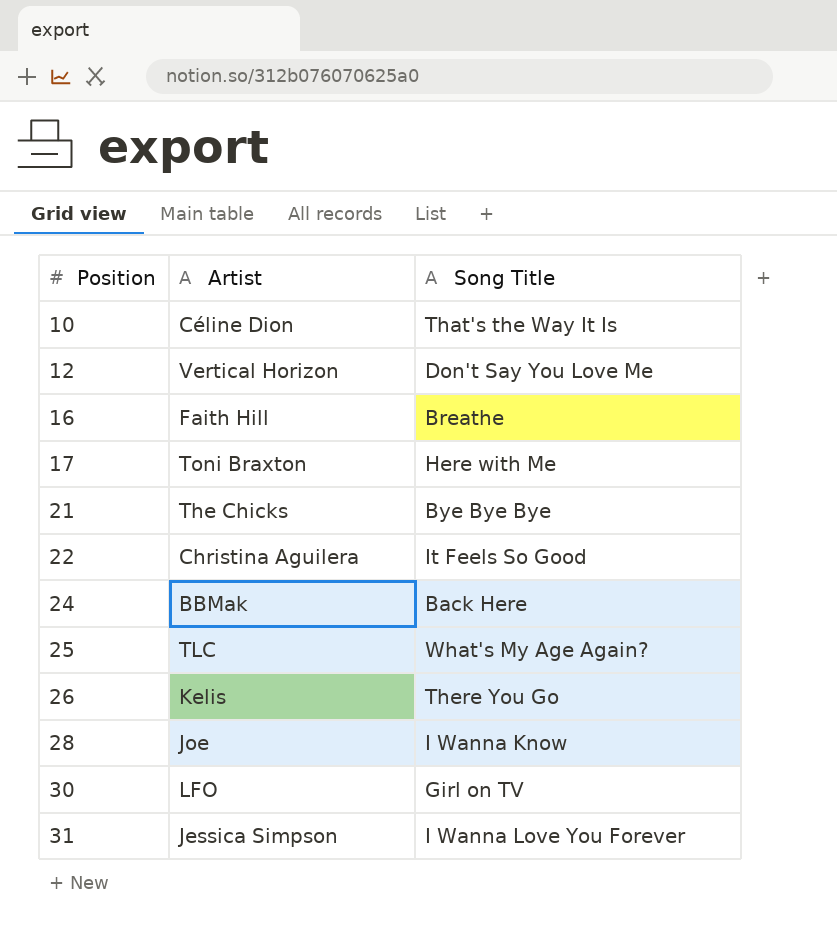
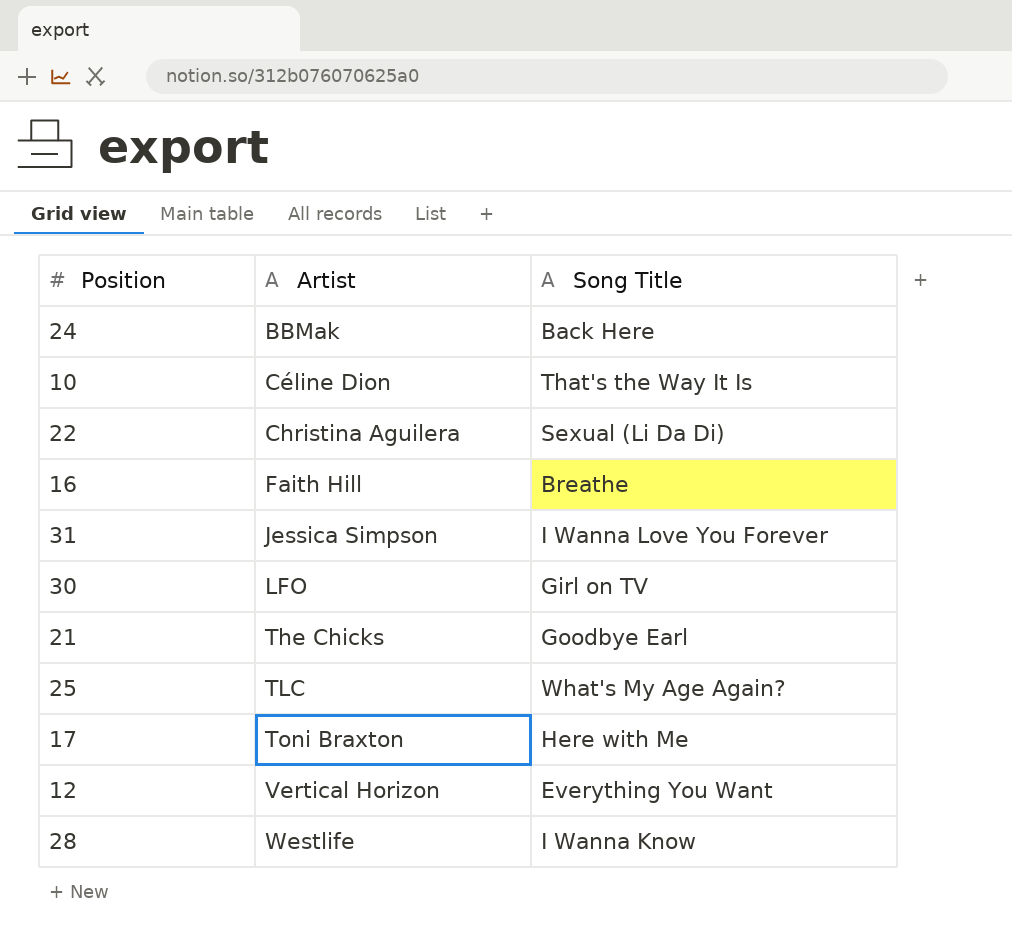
row order: Position ascending -> Artist ascending
row 26: Kelis | There You Go -> none
22 | Song Title: It Feels So Good -> Sexual (Li Da Di)
21 | Song Title: Bye Bye Bye -> Goodbye Earl
12 | Song Title: Don't Say You Love Me -> Everything You Want
28 | Artist: Joe -> Westlife

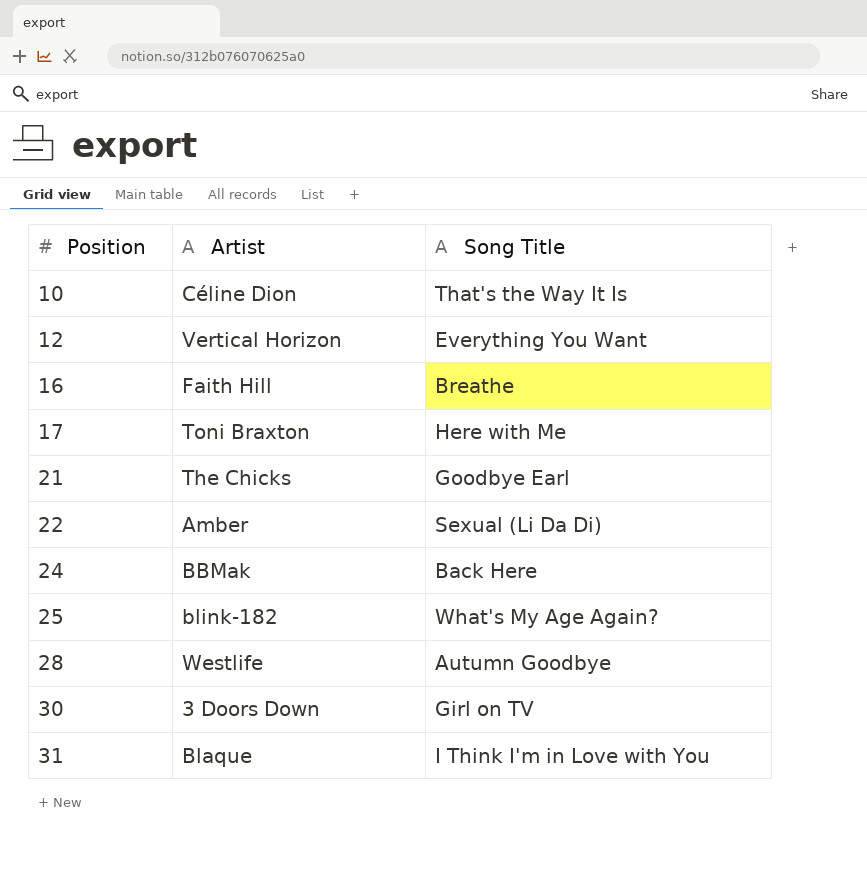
row order: Artist ascending -> Position ascending
22 | Artist: Christina Aguilera -> Amber
25 | Artist: TLC -> blink-182
28 | Song Title: I Wanna Know -> Autumn Goodbye
30 | Artist: LFO -> 3 Doors Down
31 | Artist: Jessica Simpson -> Blaque
31 | Song Title: I Wanna Love You Forever -> I Think I'm in Love with You

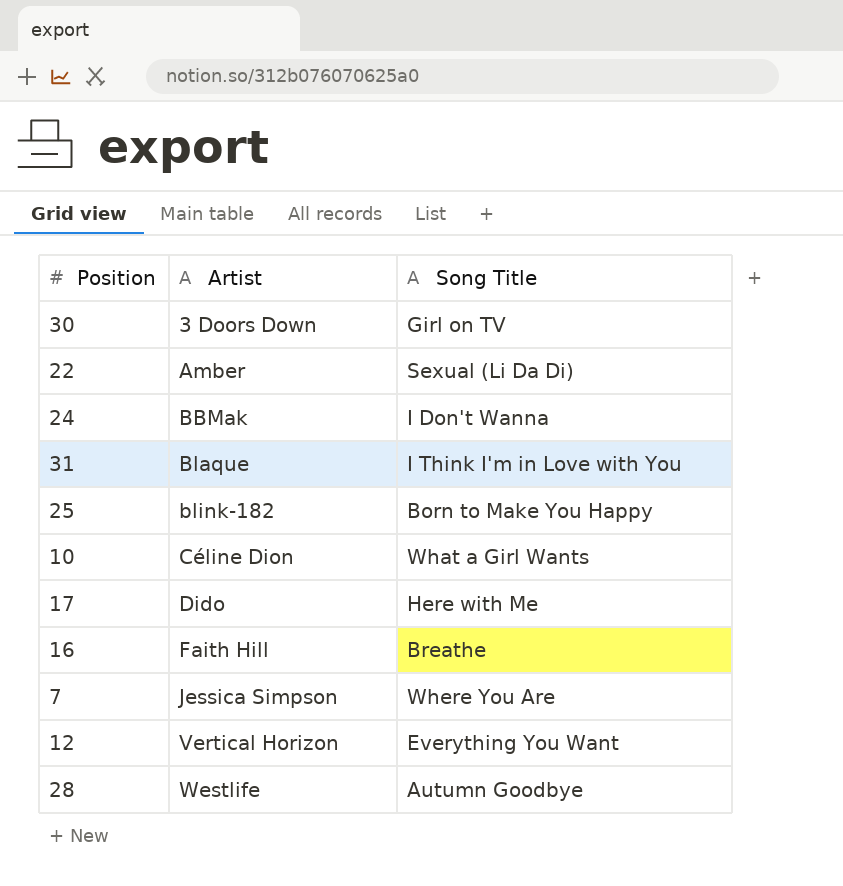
row order: Position ascending -> Artist ascending
row 21: The Chicks | Goodbye Earl -> none
24 | Song Title: Back Here -> I Don't Wanna
25 | Song Title: What's My Age Again? -> Born to Make You Happy
10 | Song Title: That's the Way It Is -> What a Girl Wants
17 | Artist: Toni Braxton -> Dido
row 7: none -> Jessica Simpson | Where You Are

